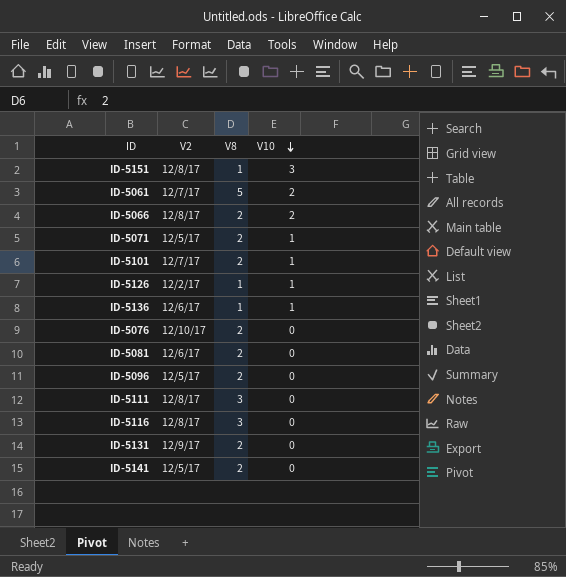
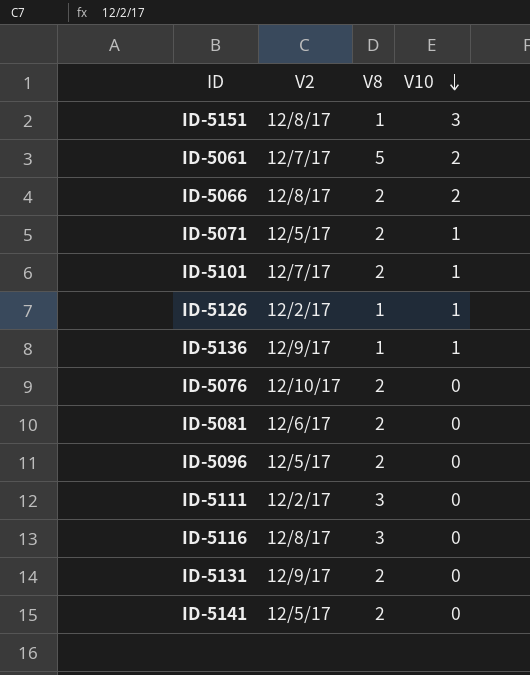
ID-5136 | V2: 12/6/17 -> 12/9/17
ID-5111 | V2: 12/8/17 -> 12/2/17

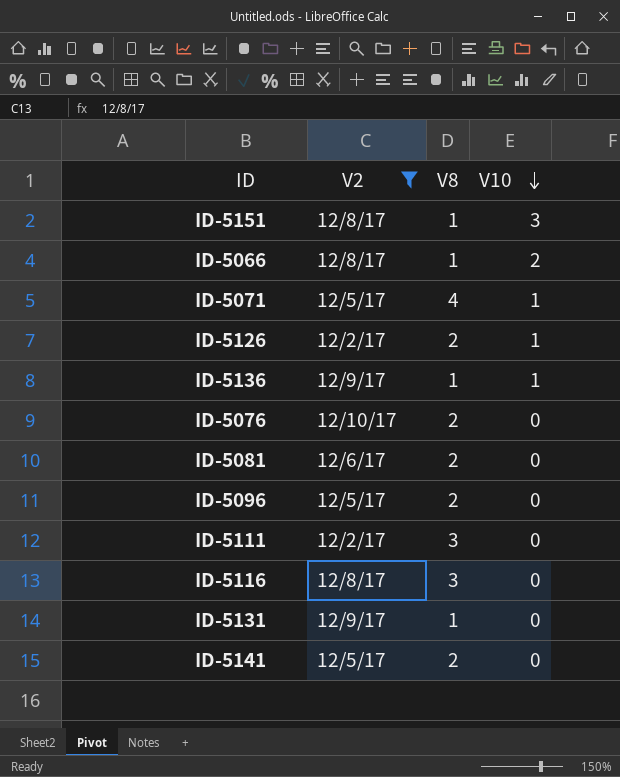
filter: none -> V2 != 12/7/17
ID-5066 | V8: 2 -> 1
ID-5071 | V8: 2 -> 4
ID-5126 | V8: 1 -> 2
ID-5131 | V8: 2 -> 1

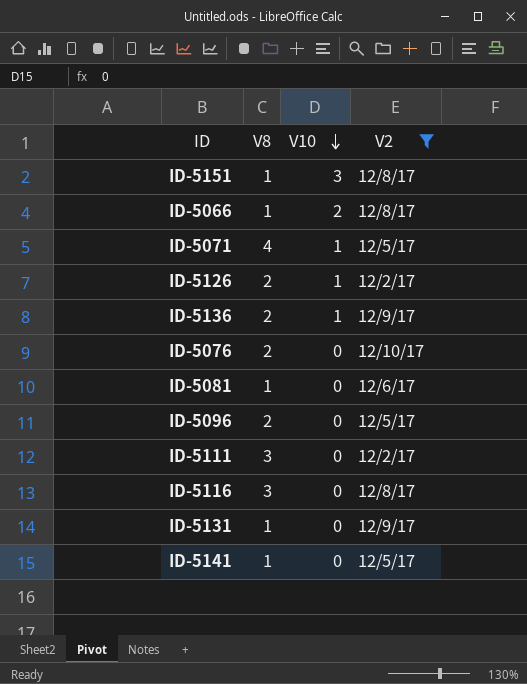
column V2 | position: 2 -> 4
ID-5136 | V8: 1 -> 2
ID-5081 | V8: 2 -> 1
ID-5141 | V8: 2 -> 1

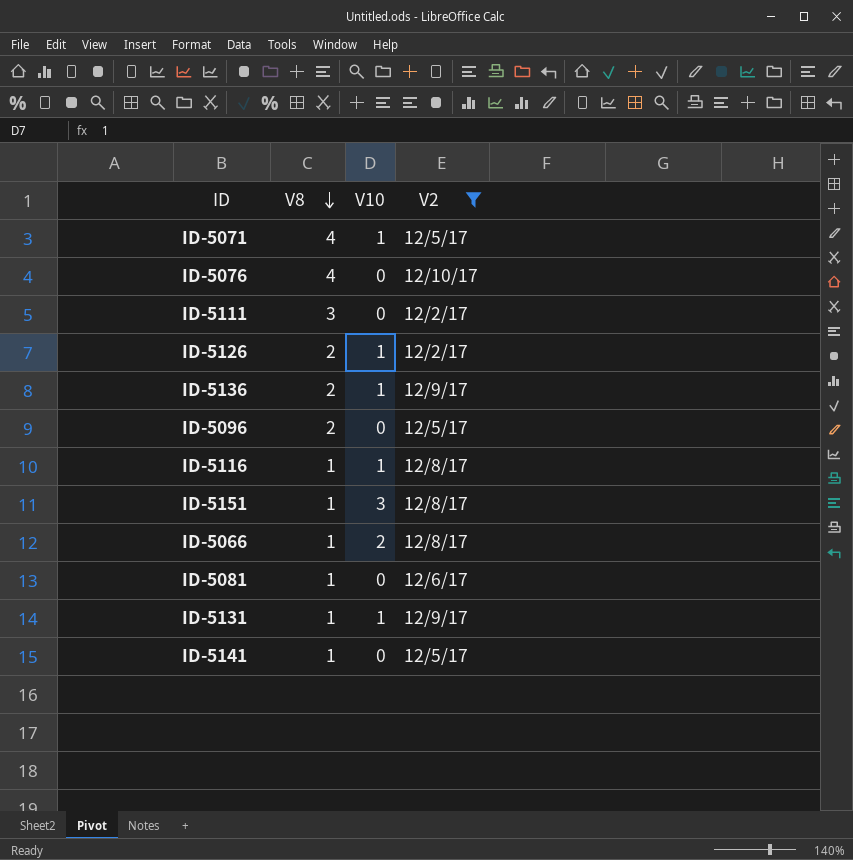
row order: V10 descending -> V8 descending
ID-5076 | V8: 2 -> 4
ID-5116 | V8: 3 -> 1
ID-5116 | V10: 0 -> 1
ID-5131 | V10: 0 -> 1

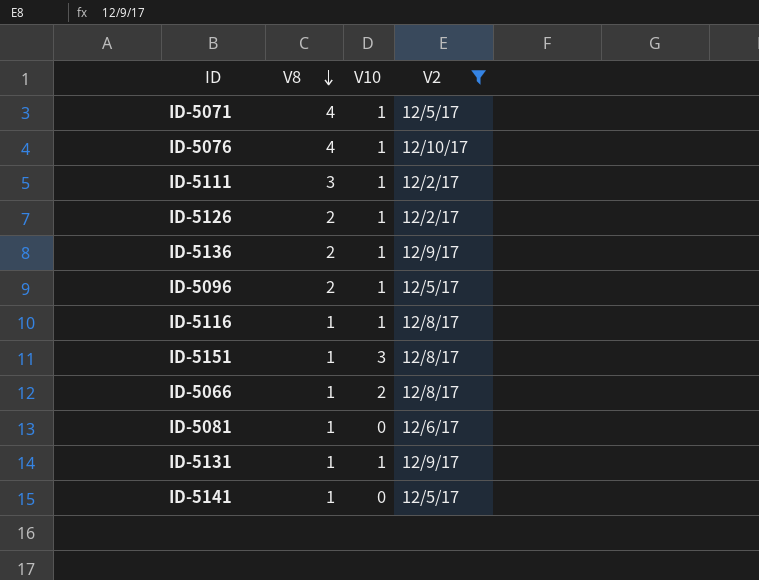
ID-5076 | V10: 0 -> 1
ID-5111 | V10: 0 -> 1
ID-5096 | V10: 0 -> 1

